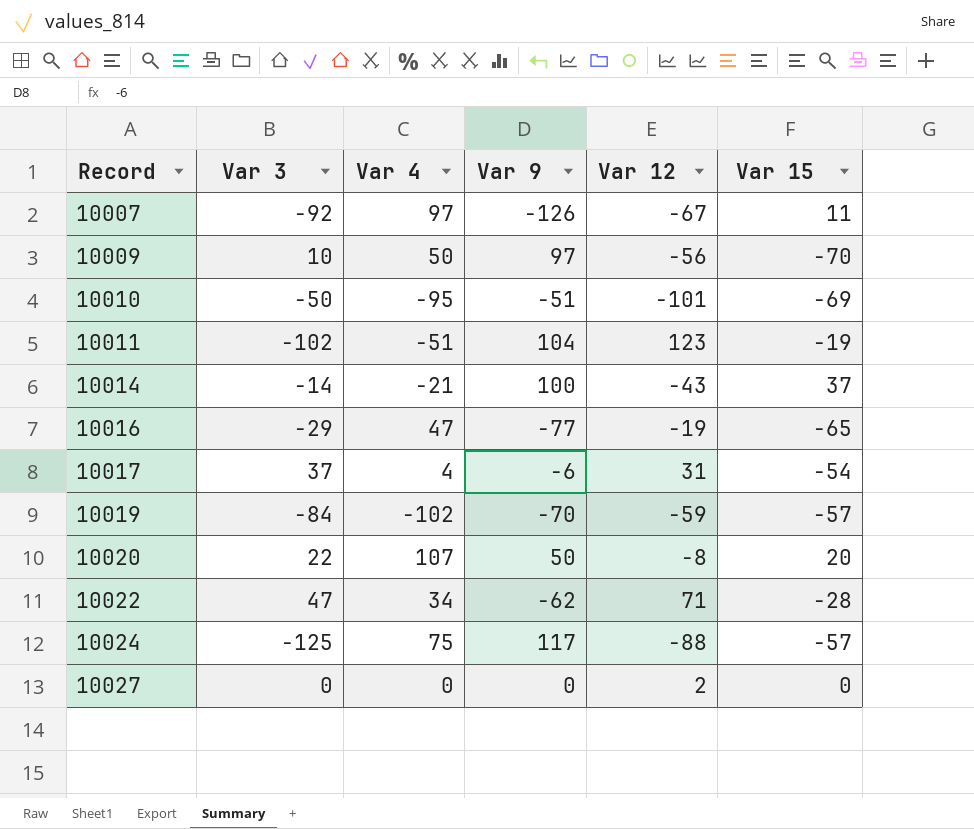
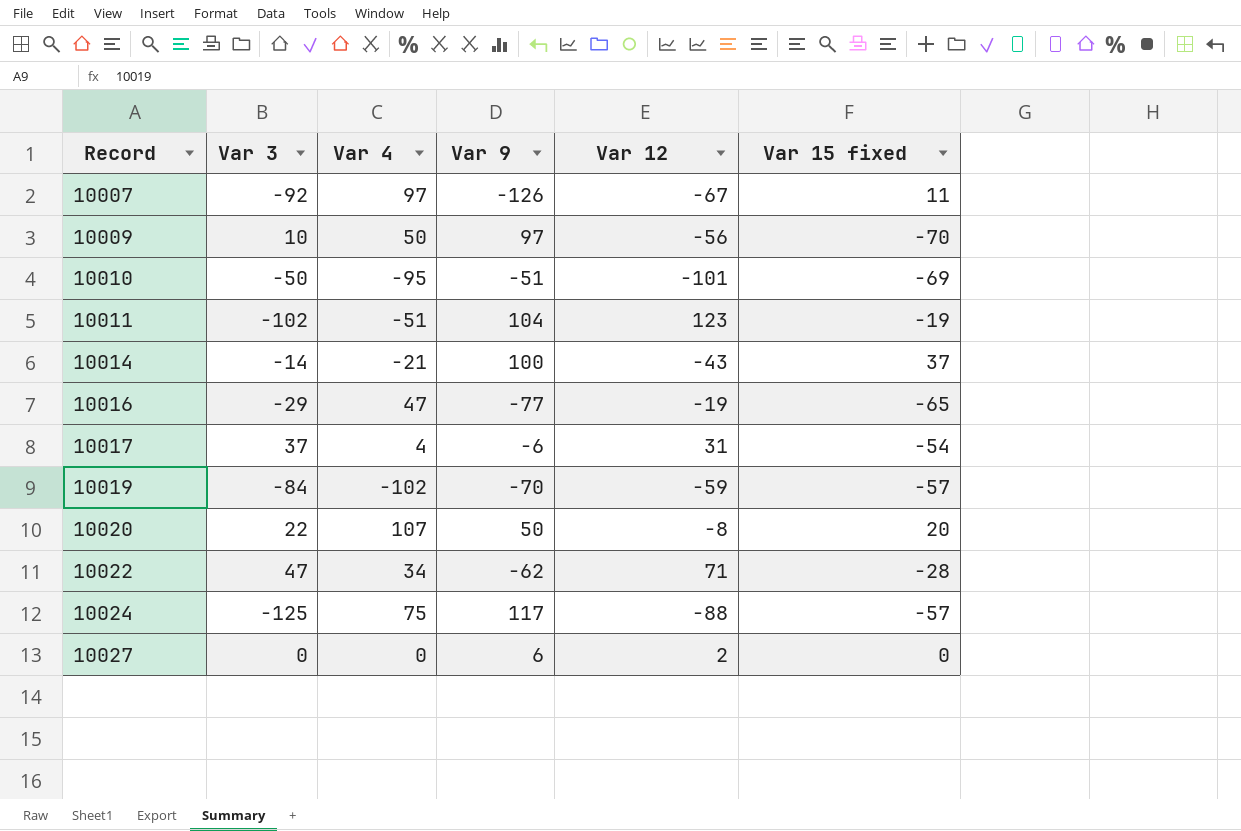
column name: Var 15 -> Var 15 fixed
10027 | Var 9: 0 -> 6

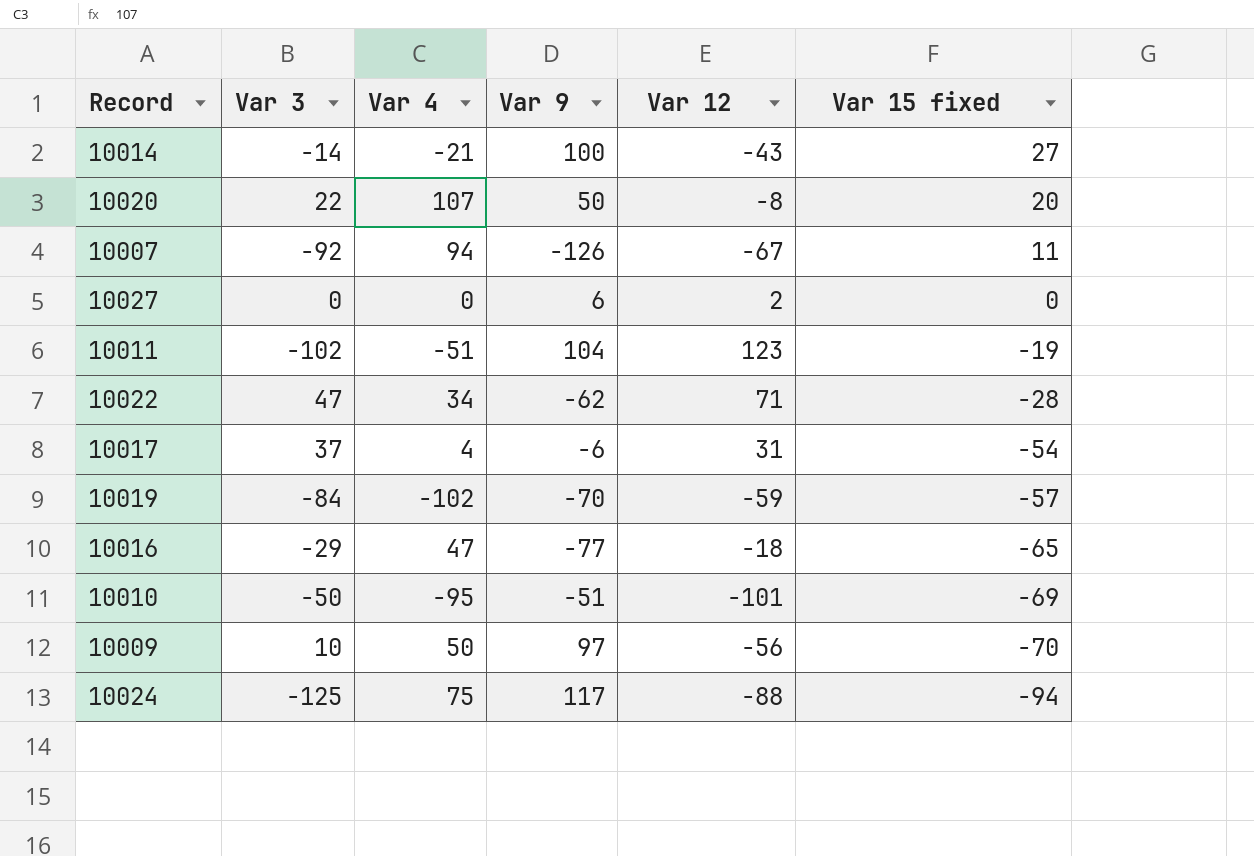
row order: Record ascending -> Var 15 fixed descending
10014 | Var 15 fixed: 37 -> 27
10007 | Var 4: 97 -> 94
10016 | Var 12: -19 -> -18
10024 | Var 15 fixed: -57 -> -94

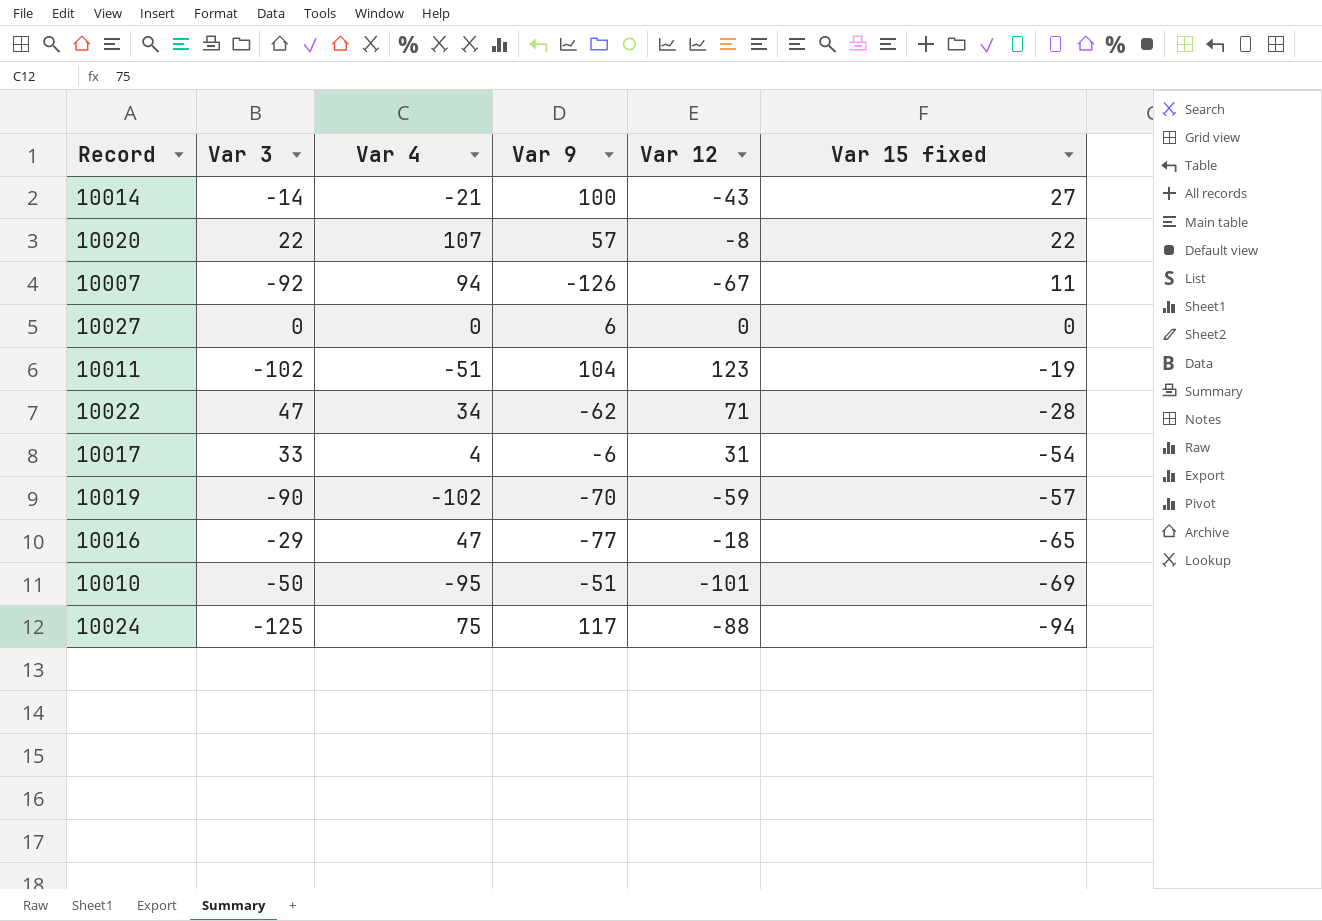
row 10009: 10 | 50 | 97 | -56 | -70 -> none
10020 | Var 9: 50 -> 57
10020 | Var 15 fixed: 20 -> 22
10027 | Var 12: 2 -> 0
10017 | Var 3: 37 -> 33
10019 | Var 3: -84 -> -90

